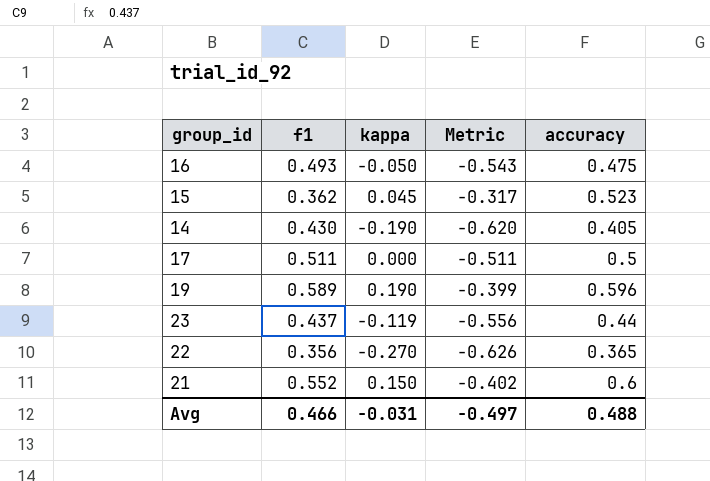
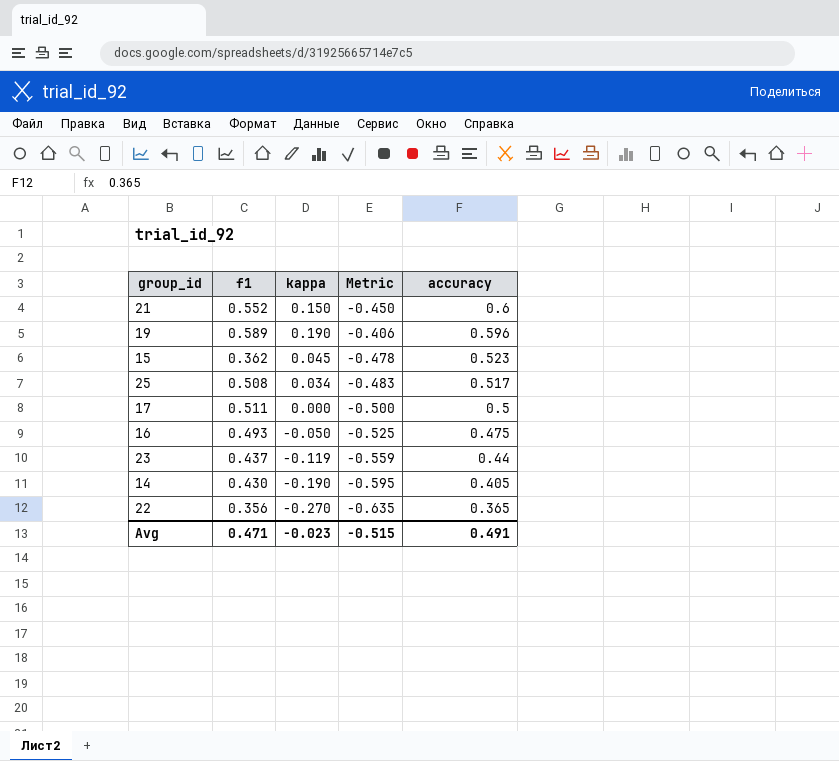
row order: none -> accuracy descending
column Metric | formula: [kappa] - [f1] -> [kappa] - [accuracy]
row 25: none -> 0.508 | 0.034 | -0.483 | 0.517
Avg | f1: 0.466 -> 0.471
Avg | kappa: -0.031 -> -0.023
Avg | Metric: -0.497 -> -0.515
Avg | accuracy: 0.488 -> 0.491

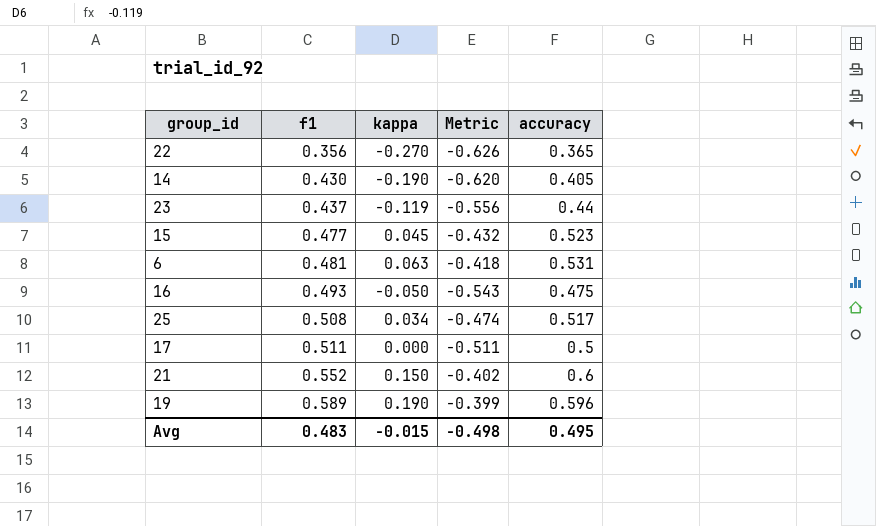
row order: accuracy descending -> f1 ascending
column Metric | formula: [kappa] - [accuracy] -> [kappa] - [f1]
15 | f1: 0.362 -> 0.477
row 6: none -> 0.481 | 0.063 | -0.418 | 0.531
Avg | f1: 0.471 -> 0.483
Avg | kappa: -0.023 -> -0.015
Avg | Metric: -0.515 -> -0.498
Avg | accuracy: 0.491 -> 0.495

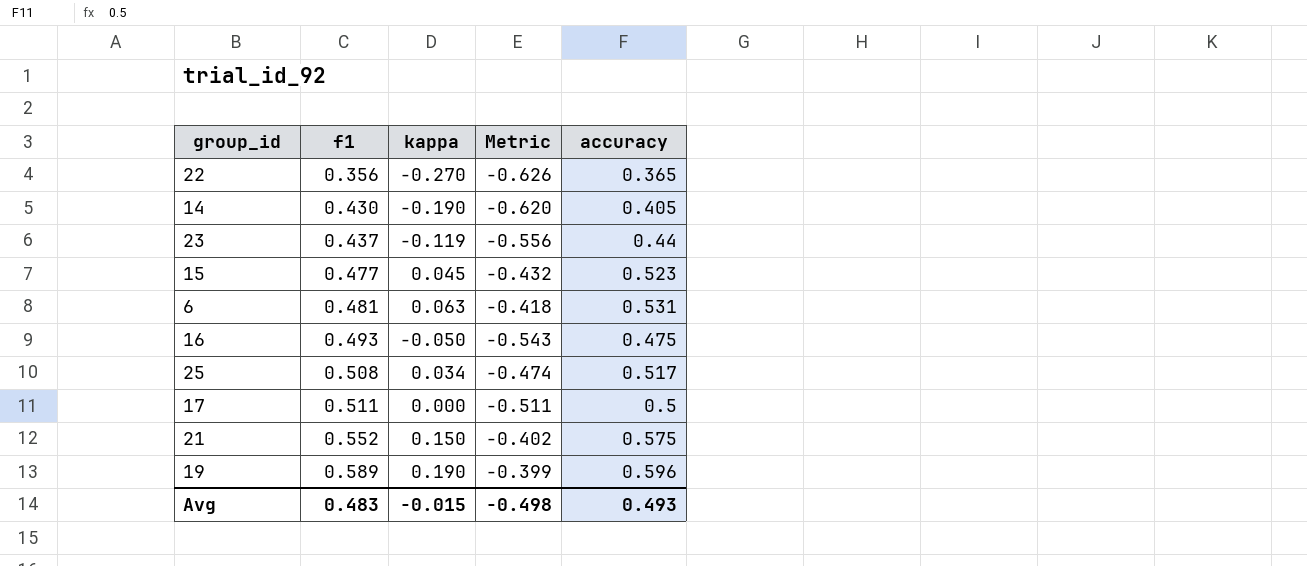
21 | accuracy: 0.6 -> 0.575
Avg | accuracy: 0.495 -> 0.493

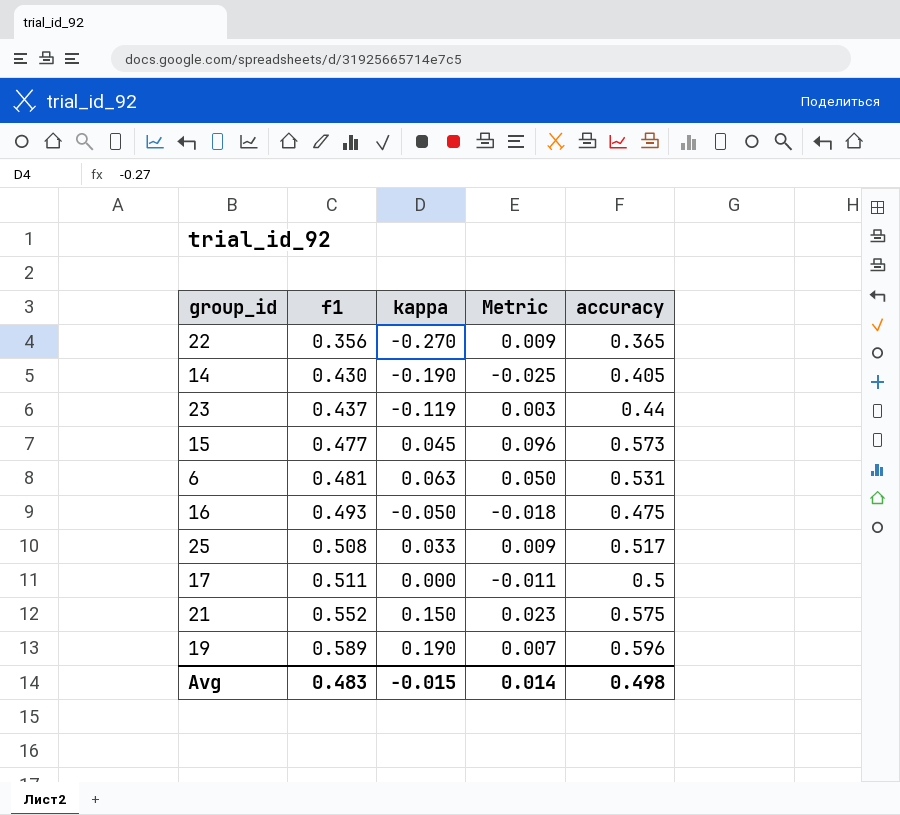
column Metric | formula: [kappa] - [f1] -> [accuracy] - [f1]
15 | accuracy: 0.523 -> 0.573
25 | kappa: 0.034 -> 0.033
Avg | Metric: -0.498 -> 0.014
Avg | accuracy: 0.493 -> 0.498

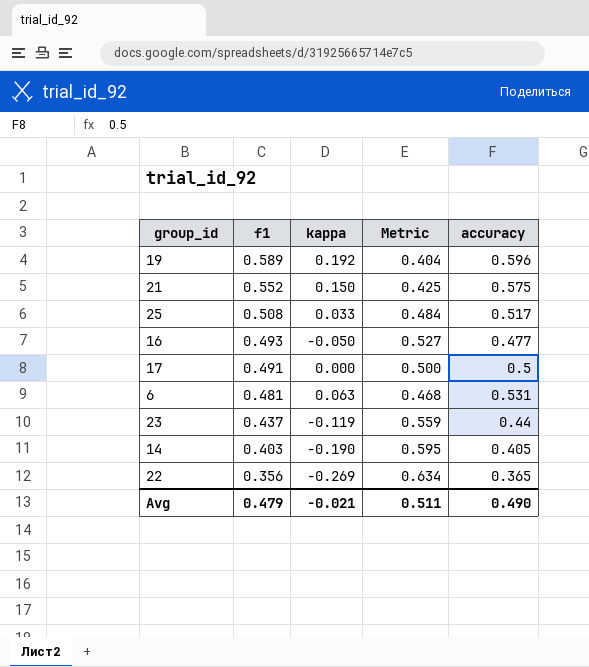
row order: f1 ascending -> f1 descending
column Metric | formula: [accuracy] - [f1] -> [accuracy] - [kappa]
row 15: 0.477 | 0.045 | 0.096 | 0.573 -> none
19 | kappa: 0.190 -> 0.192
16 | accuracy: 0.475 -> 0.477
17 | f1: 0.511 -> 0.491
14 | f1: 0.430 -> 0.403
22 | kappa: -0.270 -> -0.269
Avg | f1: 0.483 -> 0.479
Avg | kappa: -0.015 -> -0.021
Avg | Metric: 0.014 -> 0.511
Avg | accuracy: 0.498 -> 0.490

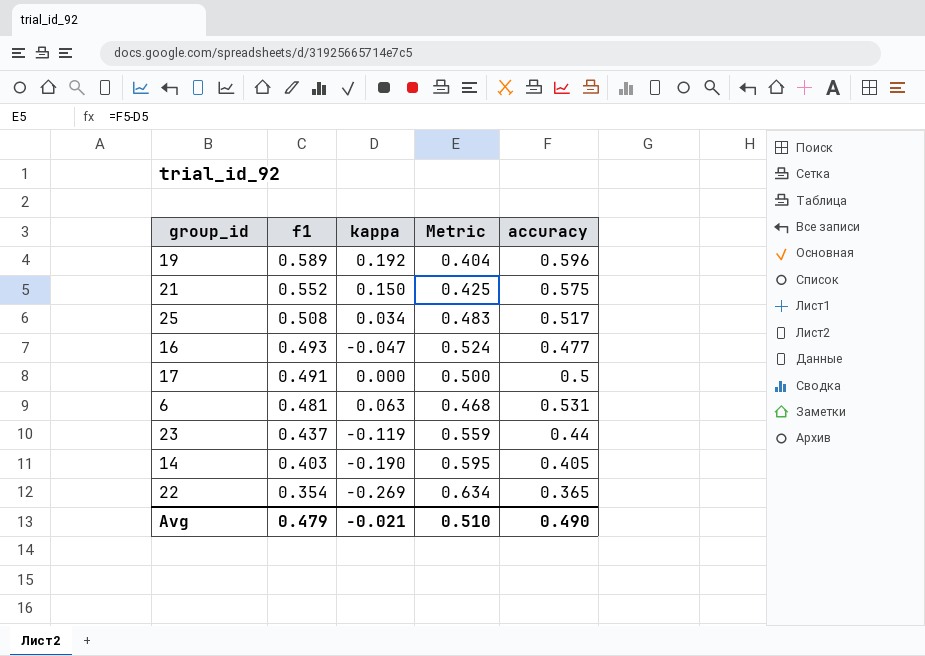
25 | kappa: 0.033 -> 0.034
25 | Metric: 0.484 -> 0.483
16 | kappa: -0.050 -> -0.047
16 | Metric: 0.527 -> 0.524
22 | f1: 0.356 -> 0.354
Avg | Metric: 0.511 -> 0.510

